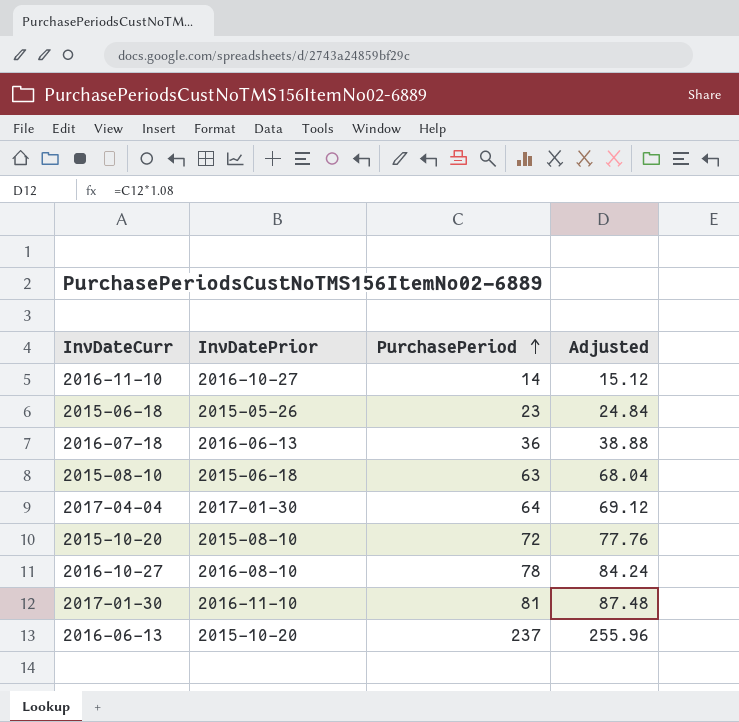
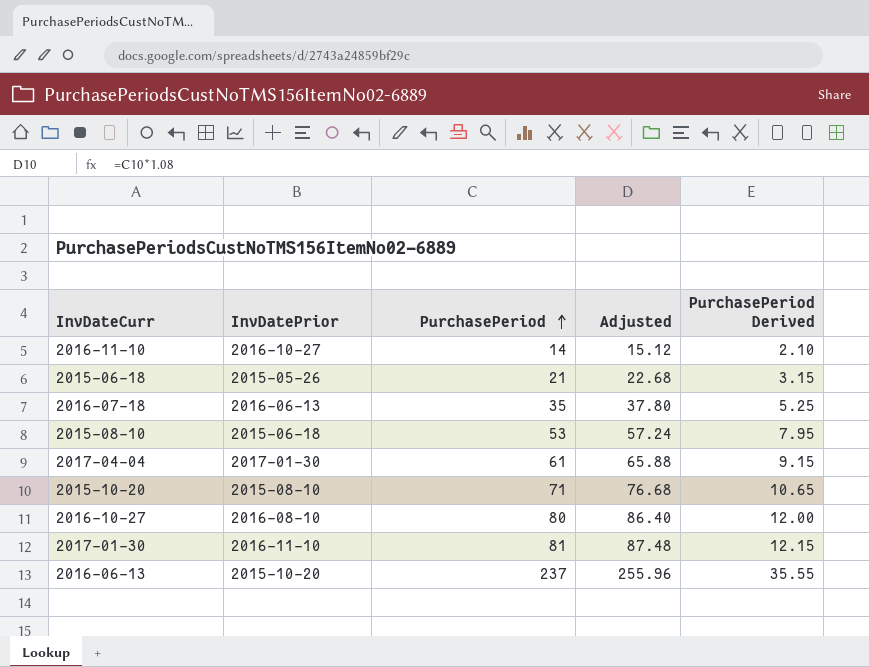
column PurchasePeriod Derived | formula: none -> [PurchasePeriod] * 0.15
2015-06-18 | PurchasePeriod: 23 -> 21
2015-06-18 | Adjusted: 24.84 -> 22.68
2016-07-18 | PurchasePeriod: 36 -> 35
2016-07-18 | Adjusted: 38.88 -> 37.80
2015-08-10 | PurchasePeriod: 63 -> 53
2015-08-10 | Adjusted: 68.04 -> 57.24
2017-04-04 | PurchasePeriod: 64 -> 61
2017-04-04 | Adjusted: 69.12 -> 65.88
2015-10-20 | PurchasePeriod: 72 -> 71
2015-10-20 | Adjusted: 77.76 -> 76.68
2016-10-27 | PurchasePeriod: 78 -> 80
2016-10-27 | Adjusted: 84.24 -> 86.40

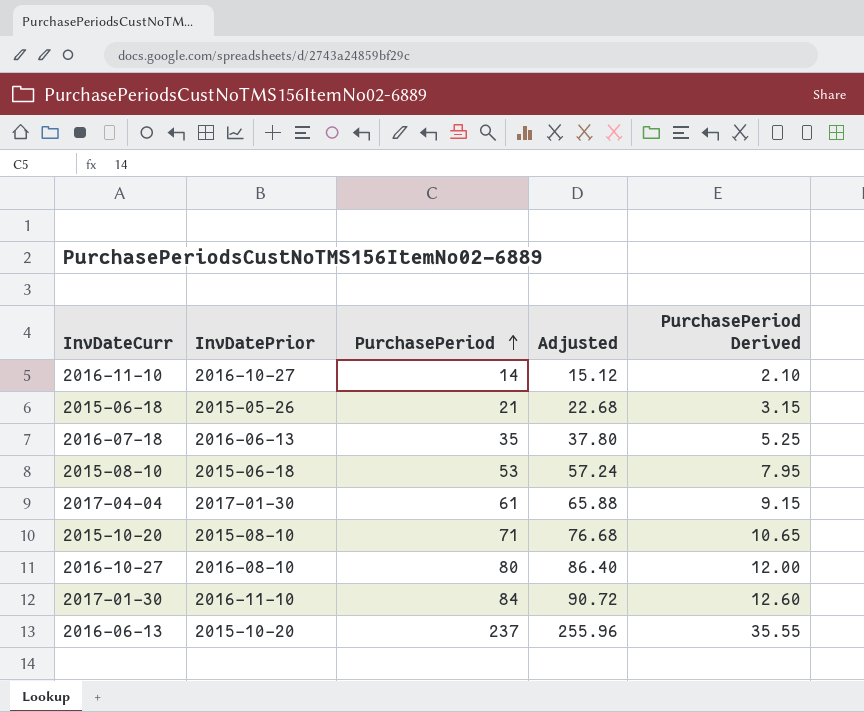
2017-01-30 | PurchasePeriod: 81 -> 84
2017-01-30 | Adjusted: 87.48 -> 90.72
2017-01-30 | PurchasePeriod Derived: 12.15 -> 12.60

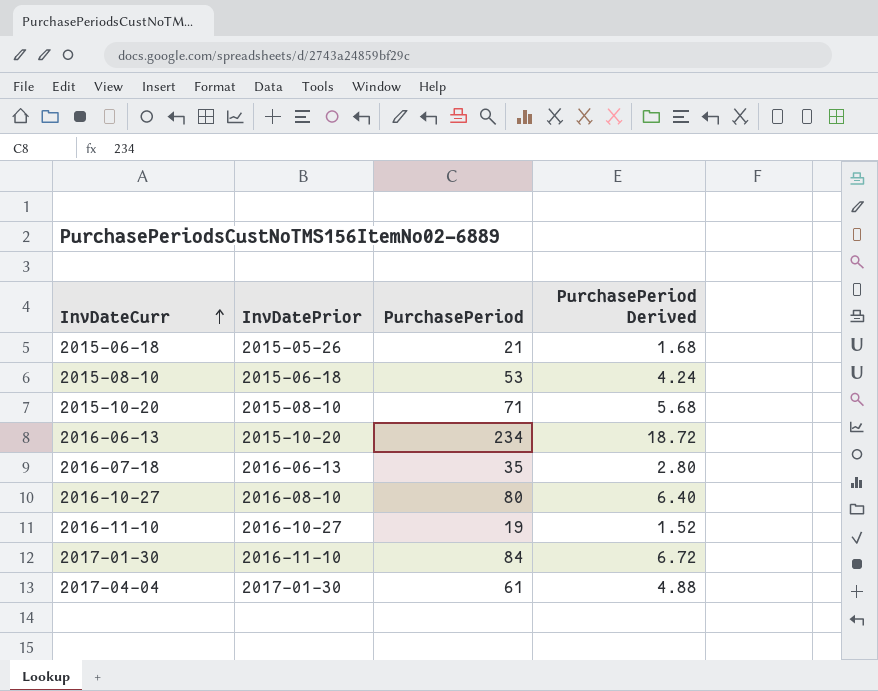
row order: PurchasePeriod ascending -> InvDateCurr ascending
column Adjusted | formula: [PurchasePeriod] * 1.08 -> none
column PurchasePeriod Derived | formula: [PurchasePeriod] * 0.15 -> [PurchasePeriod] * 0.08
2016-06-13 | PurchasePeriod: 237 -> 234
2016-11-10 | PurchasePeriod: 14 -> 19

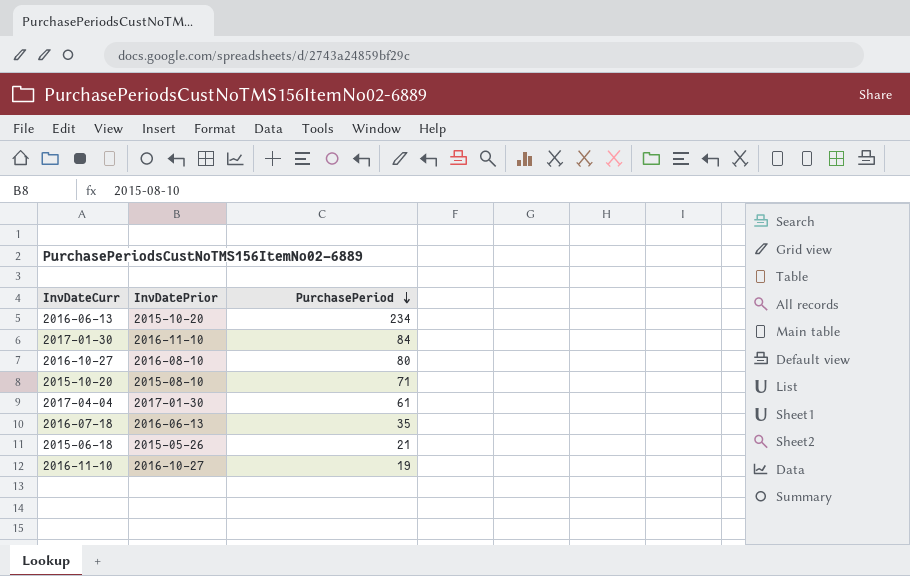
row order: InvDateCurr ascending -> PurchasePeriod descending
column PurchasePeriod Derived | formula: [PurchasePeriod] * 0.08 -> none
row 2015-08-10: 2015-06-18 | 53 | 4.24 -> none

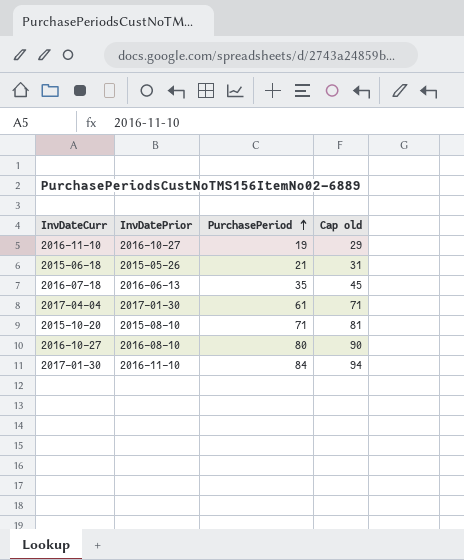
row order: PurchasePeriod descending -> PurchasePeriod ascending
column Cap old | formula: none -> [PurchasePeriod] + 10
row 2016-06-13: 2015-10-20 | 234 -> none

